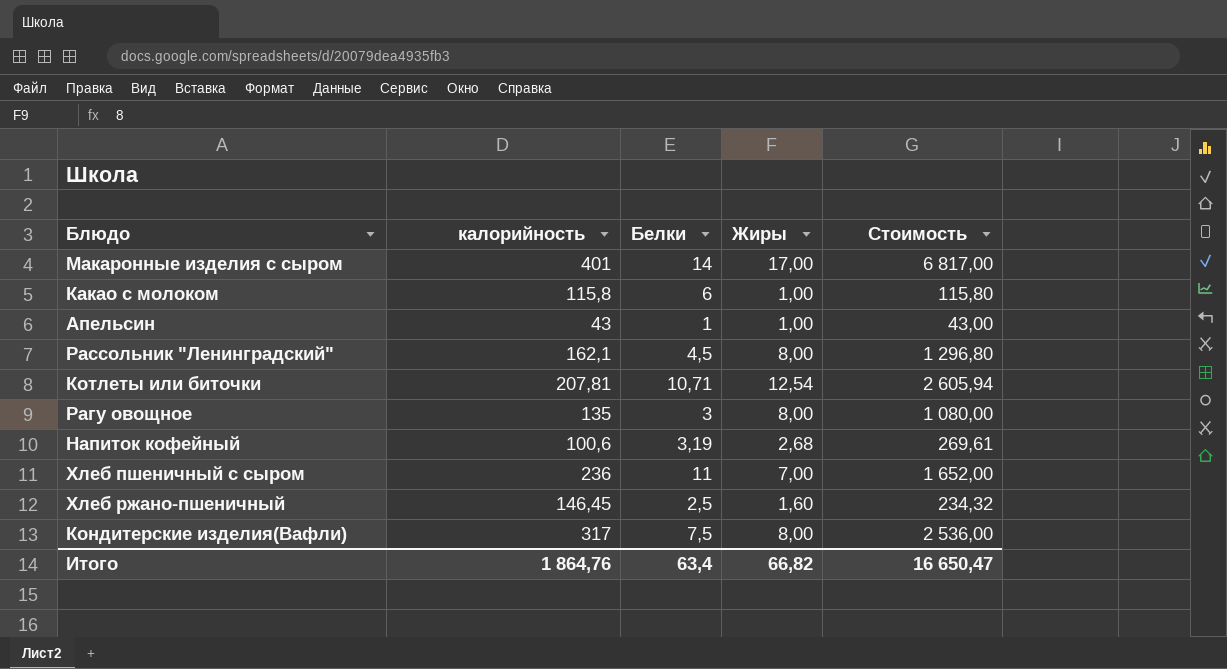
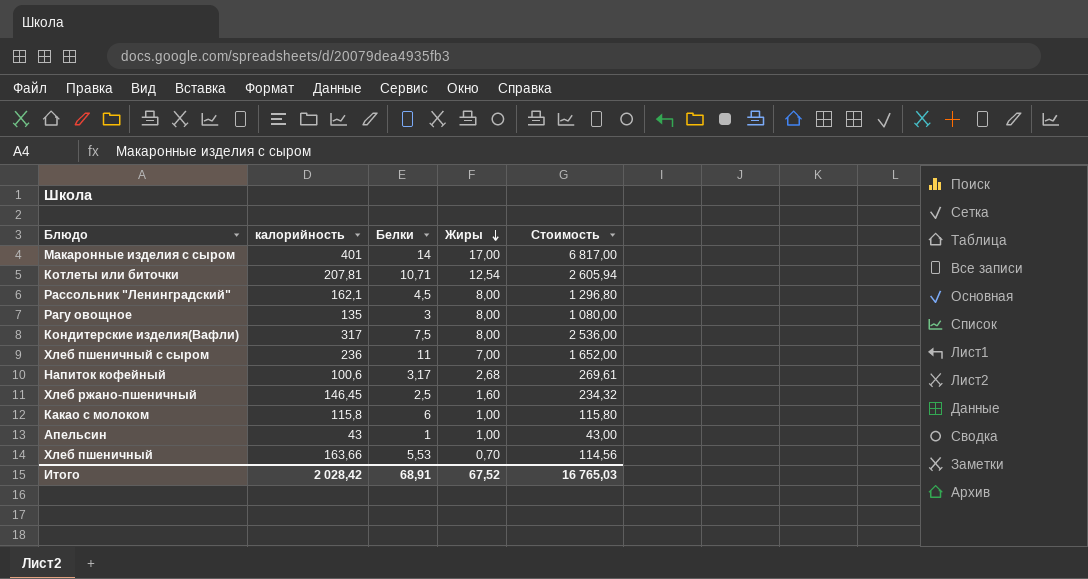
row order: none -> Жиры descending
Напиток кофейный | Белки: 3,19 -> 3,17
row Хлеб пшеничный: none -> 163,66 | 5,53 | 0,70 | 114,56
Итого | калорийность: 1 864,76 -> 2 028,42
Итого | Белки: 63,4 -> 68,91
Итого | Жиры: 66,82 -> 67,52
Итого | Стоимость: 16 650,47 -> 16 765,03

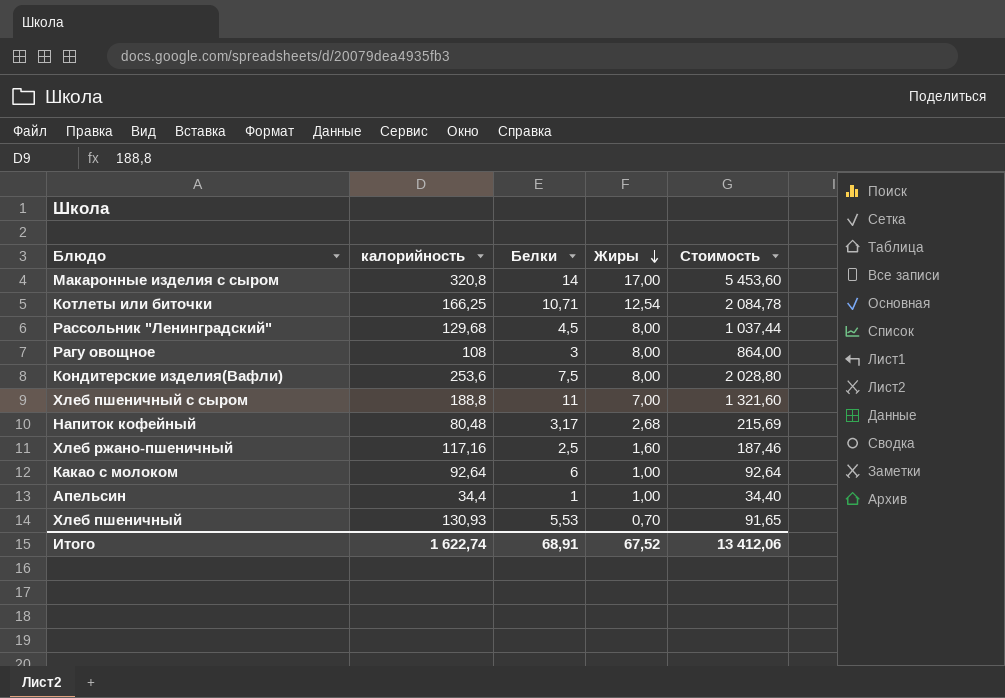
Макаронные изделия с сыром | калорийность: 401 -> 320,8
Макаронные изделия с сыром | Стоимость: 6 817,00 -> 5 453,60
Котлеты или биточки | калорийность: 207,81 -> 166,25
Котлеты или биточки | Стоимость: 2 605,94 -> 2 084,78
Рассольник "Ленинградский" | калорийность: 162,1 -> 129,68
Рассольник "Ленинградский" | Стоимость: 1 296,80 -> 1 037,44
Рагу овощное | калорийность: 135 -> 108
Рагу овощное | Стоимость: 1 080,00 -> 864,00
Кондитерские изделия(Вафли) | калорийность: 317 -> 253,6
Кондитерские изделия(Вафли) | Стоимость: 2 536,00 -> 2 028,80
Хлеб пшеничный с сыром | калорийность: 236 -> 188,8
Хлеб пшеничный с сыром | Стоимость: 1 652,00 -> 1 321,60
Напиток кофейный | калорийность: 100,6 -> 80,48
Напиток кофейный | Стоимость: 269,61 -> 215,69
Хлеб ржано-пшеничный | калорийность: 146,45 -> 117,16
Хлеб ржано-пшеничный | Стоимость: 234,32 -> 187,46
Какао с молоком | калорийность: 115,8 -> 92,64
Какао с молоком | Стоимость: 115,80 -> 92,64
Апельсин | калорийность: 43 -> 34,4
Апельсин | Стоимость: 43,00 -> 34,40
Хлеб пшеничный | калорийность: 163,66 -> 130,93
Хлеб пшеничный | Стоимость: 114,56 -> 91,65
Итого | калорийность: 2 028,42 -> 1 622,74
Итого | Стоимость: 16 765,03 -> 13 412,06

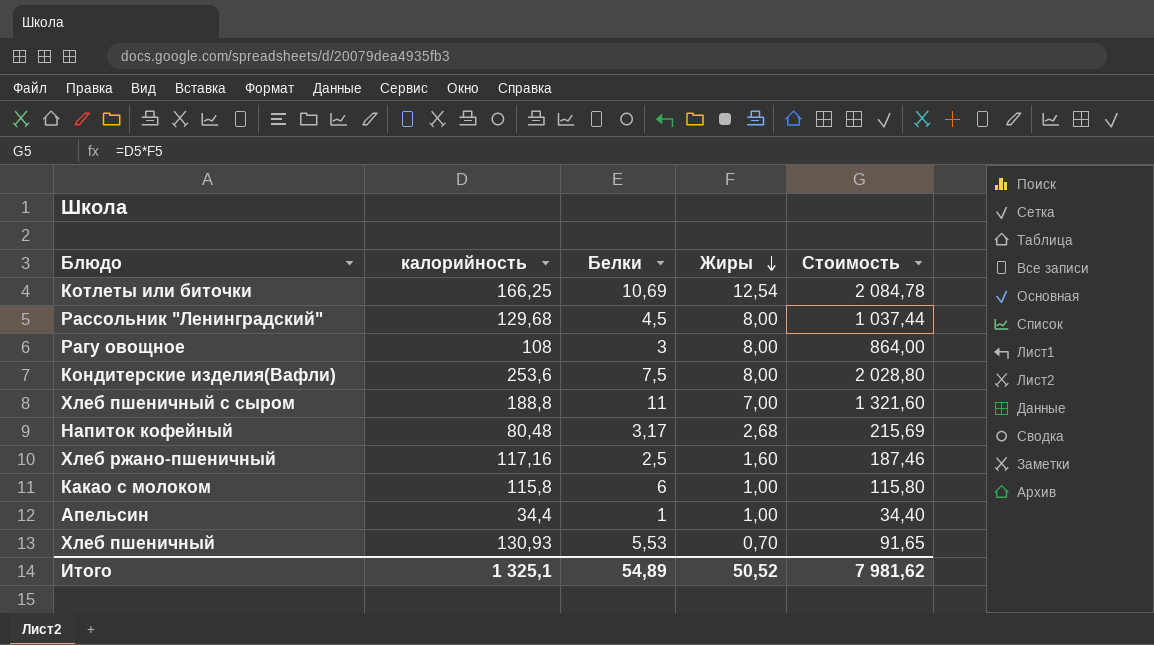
row Макаронные изделия с сыром: 320,8 | 14 | 17,00 | 5 453,60 -> none
Котлеты или биточки | Белки: 10,71 -> 10,69
Какао с молоком | калорийность: 92,64 -> 115,8
Какао с молоком | Стоимость: 92,64 -> 115,80
Итого | калорийность: 1 622,74 -> 1 325,1
Итого | Белки: 68,91 -> 54,89
Итого | Жиры: 67,52 -> 50,52
Итого | Стоимость: 13 412,06 -> 7 981,62

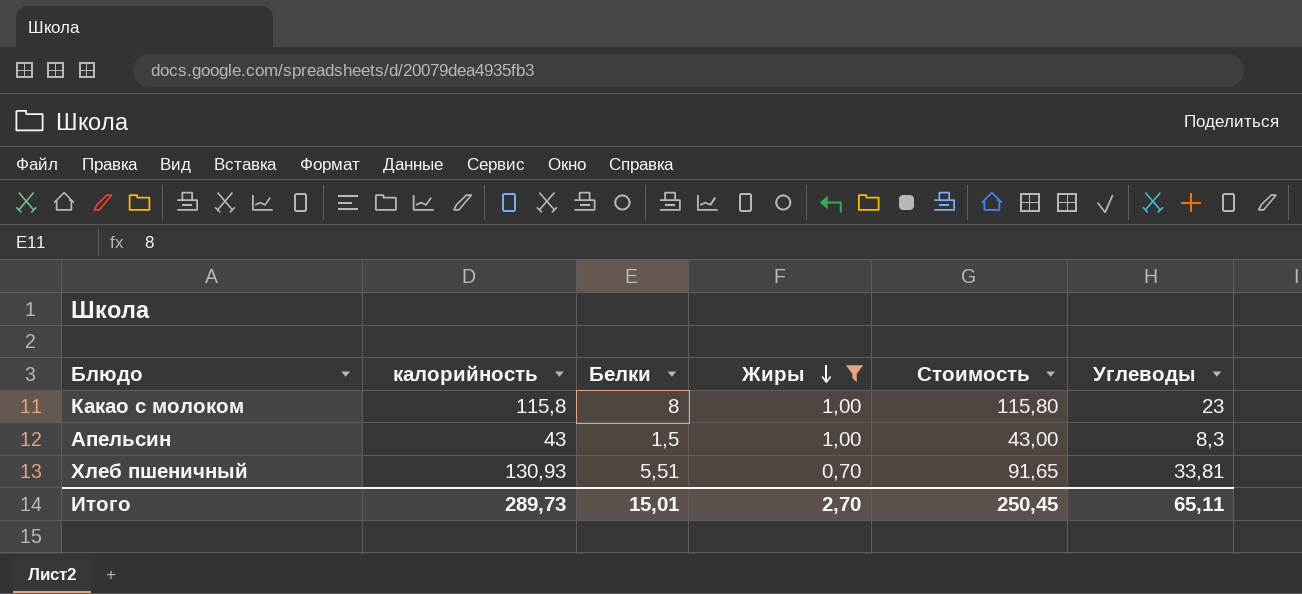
filter: none -> Жиры <= 1,00
column Углеводы | position: none -> 6
Какао с молоком | Белки: 6 -> 8
Апельсин | калорийность: 34,4 -> 43
Апельсин | Белки: 1 -> 1,5
Апельсин | Стоимость: 34,40 -> 43,00
Хлеб пшеничный | Белки: 5,53 -> 5,51
Итого | калорийность: 1 325,1 -> 289,73
Итого | Белки: 54,89 -> 15,01
Итого | Жиры: 50,52 -> 2,70
Итого | Стоимость: 7 981,62 -> 250,45

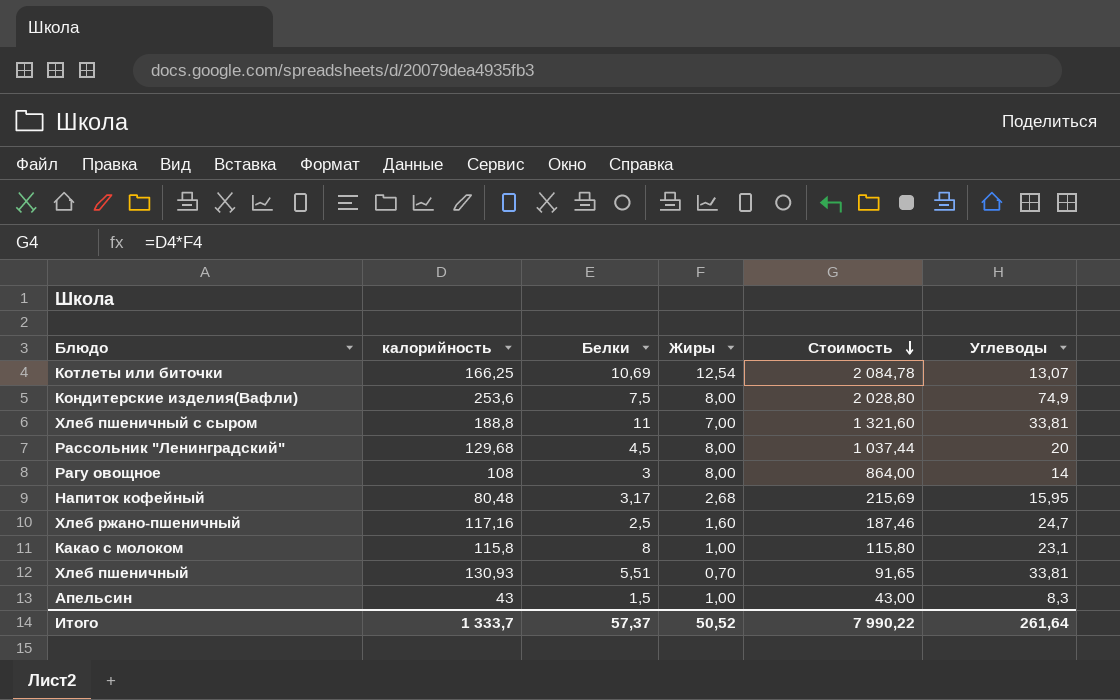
filter: Жиры <= 1,00 -> none
row order: Жиры descending -> Стоимость descending
Какао с молоком | Углеводы: 23 -> 23,1
Итого | калорийность: 289,73 -> 1 333,7
Итого | Белки: 15,01 -> 57,37
Итого | Жиры: 2,70 -> 50,52
Итого | Стоимость: 250,45 -> 7 990,22
Итого | Углеводы: 65,11 -> 261,64

